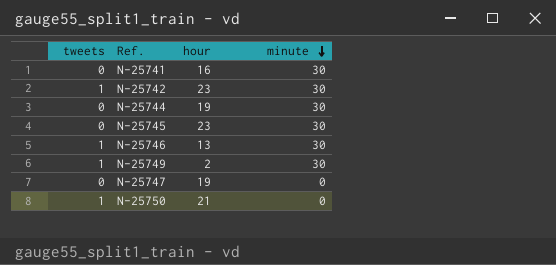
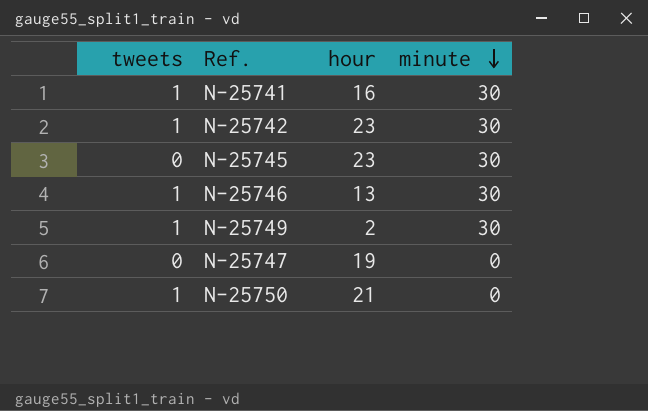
row N-25744: 0 | 19 | 30 -> none
N-25741 | tweets: 0 -> 1

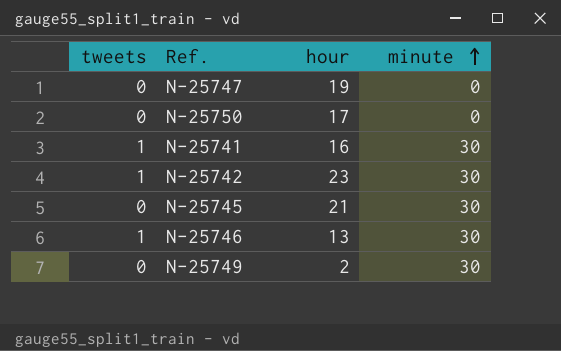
row order: minute descending -> minute ascending
N-25750 | tweets: 1 -> 0
N-25750 | hour: 21 -> 17
N-25745 | hour: 23 -> 21
N-25749 | tweets: 1 -> 0

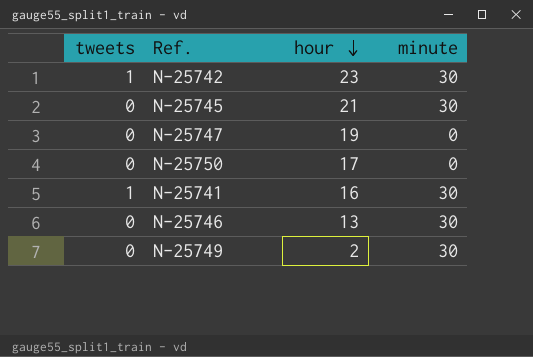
row order: minute ascending -> hour descending
N-25746 | tweets: 1 -> 0

